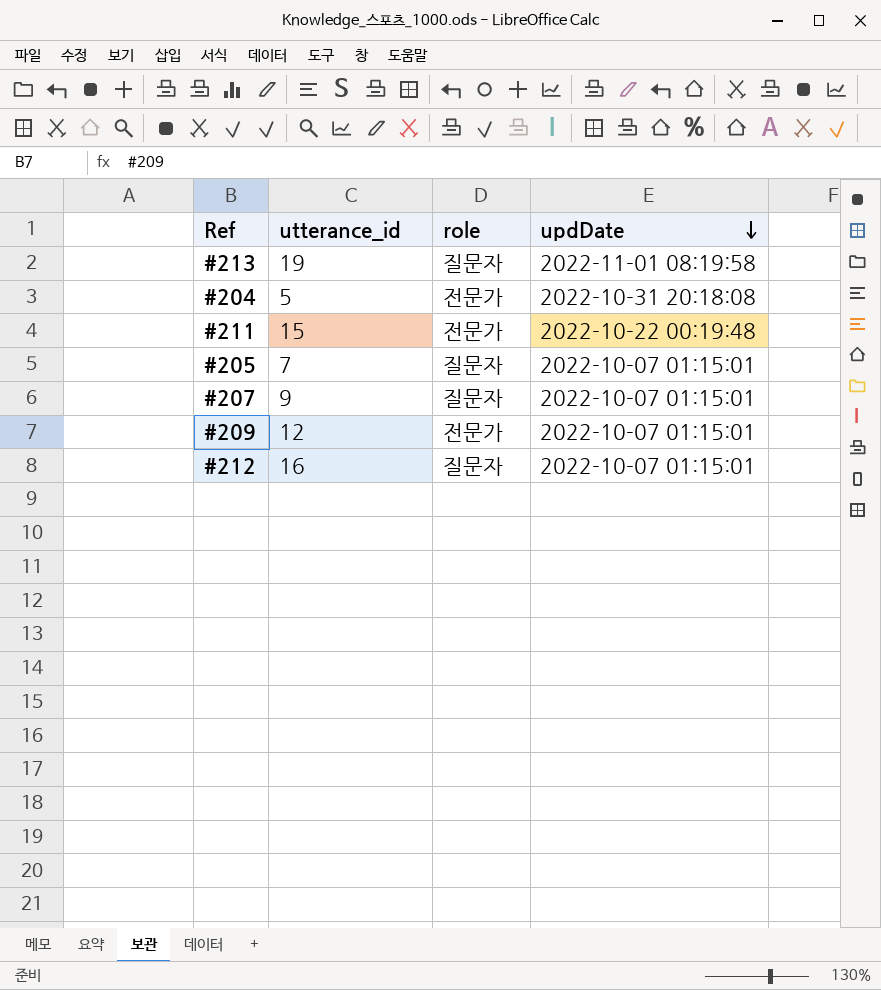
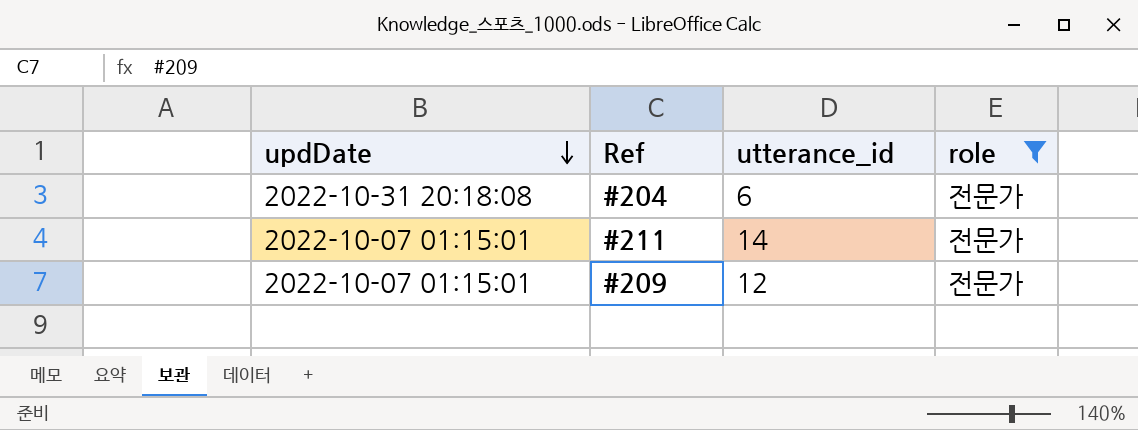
filter: none -> role = 전문가
column updDate | position: 4 -> 1
#204 | utterance_id: 5 -> 6
#211 | updDate: 2022-10-22 00:19:48 -> 2022-10-07 01:15:01
#211 | utterance_id: 15 -> 14

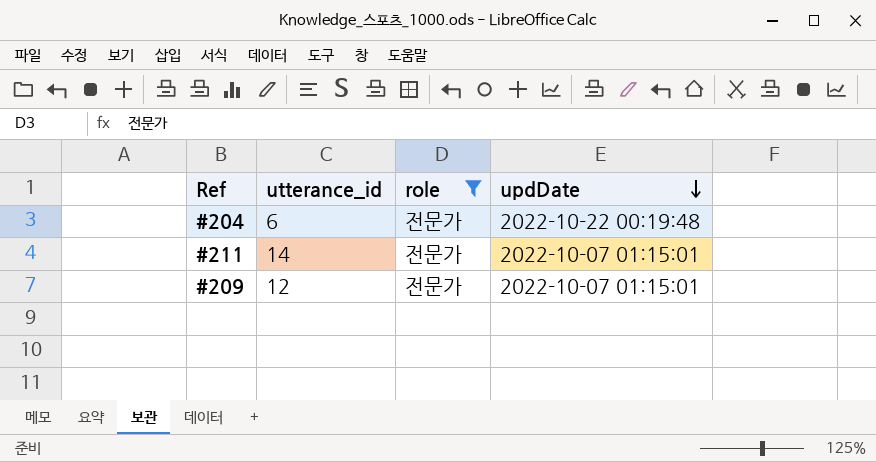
column updDate | position: 1 -> 4
#204 | updDate: 2022-10-31 20:18:08 -> 2022-10-22 00:19:48

